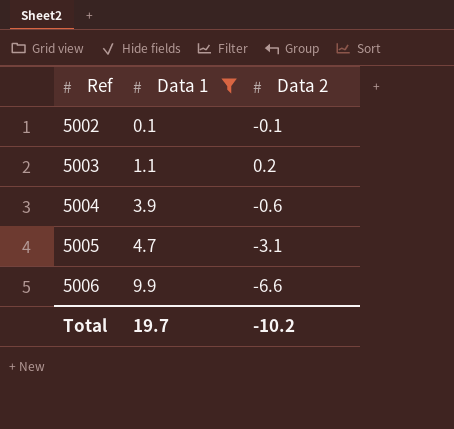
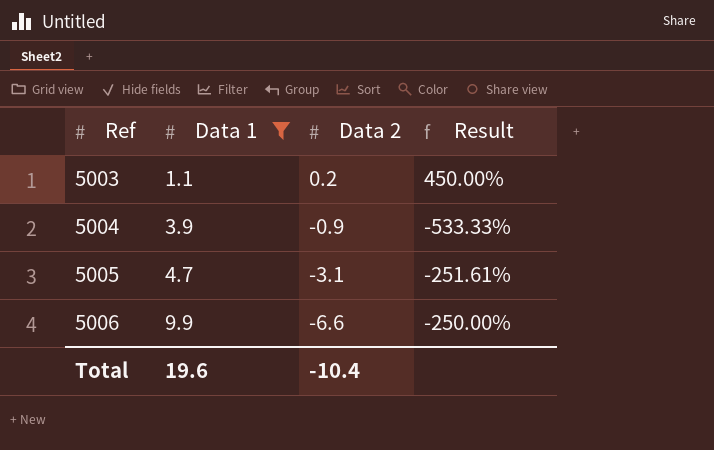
column Result | formula: none -> ([Data 1] - [Data 2]) / [Data 2]
row 5002: 0.1 | -0.1 -> none
5004 | Data 2: -0.6 -> -0.9
Total | Data 1: 19.7 -> 19.6
Total | Data 2: -10.2 -> -10.4

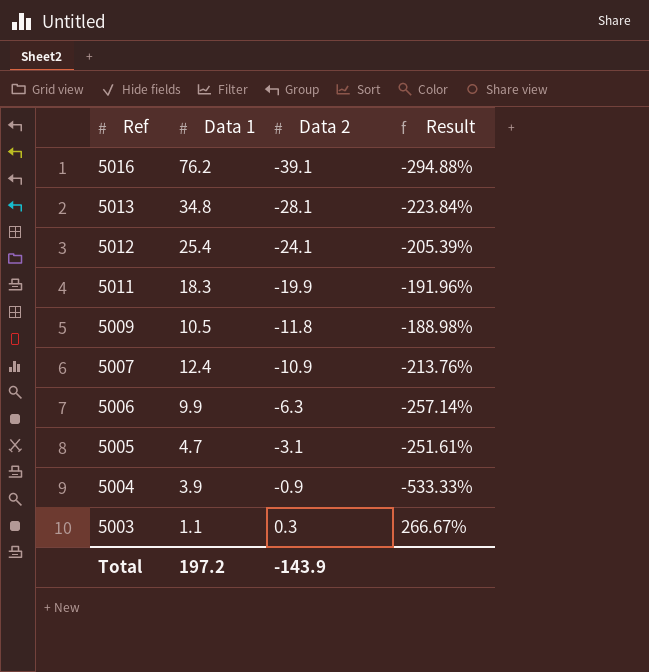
filter: Data 1 <= 9.9 -> none
row order: Ref ascending -> Ref descending
5006 | Data 2: -6.6 -> -6.3
5006 | Result: -250.00% -> -257.14%
5003 | Data 2: 0.2 -> 0.3
5003 | Result: 450.00% -> 266.67%
Total | Data 1: 19.6 -> 197.2
Total | Data 2: -10.4 -> -143.9

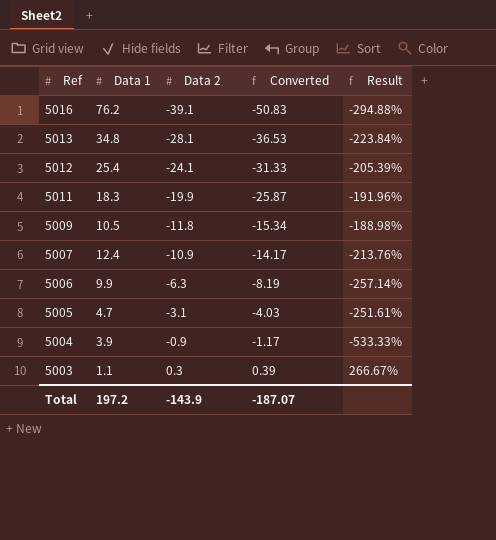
column Converted | formula: none -> [Data 2] * 1.3

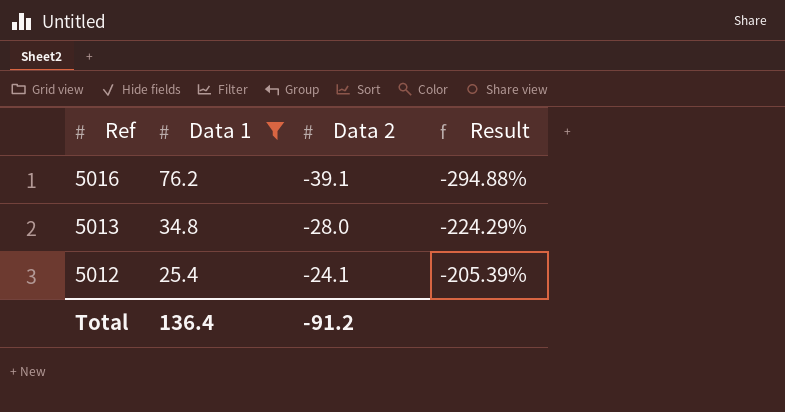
filter: none -> Data 1 >= 25.4
column Converted | formula: [Data 2] * 1.3 -> none
5013 | Data 2: -28.1 -> -28.0
5013 | Result: -223.84% -> -224.29%
Total | Data 1: 197.2 -> 136.4
Total | Data 2: -143.9 -> -91.2

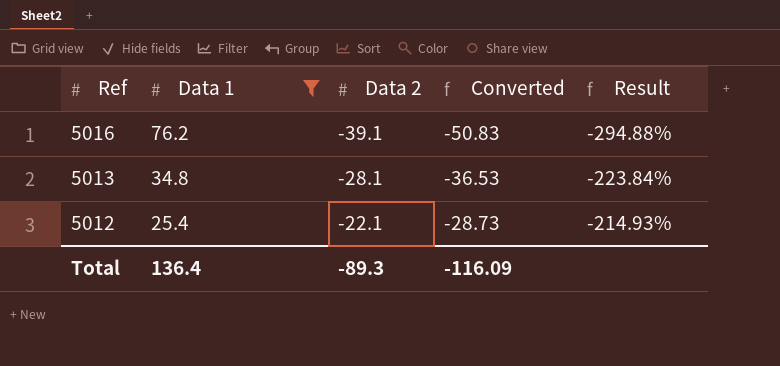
column Converted | formula: none -> [Data 2] * 1.3
5013 | Data 2: -28.0 -> -28.1
5013 | Result: -224.29% -> -223.84%
5012 | Data 2: -24.1 -> -22.1
5012 | Result: -205.39% -> -214.93%
Total | Data 2: -91.2 -> -89.3

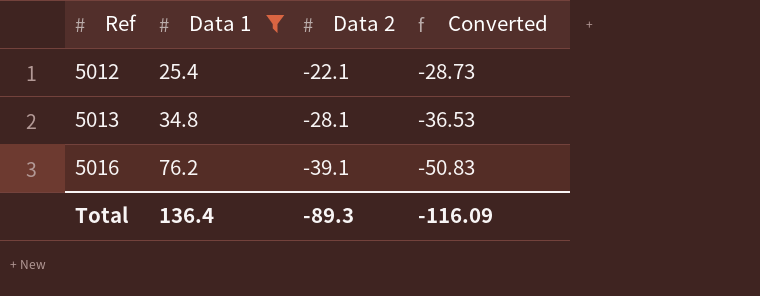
row order: Ref descending -> Ref ascending
column Result | formula: ([Data 1] - [Data 2]) / [Data 2] -> none

